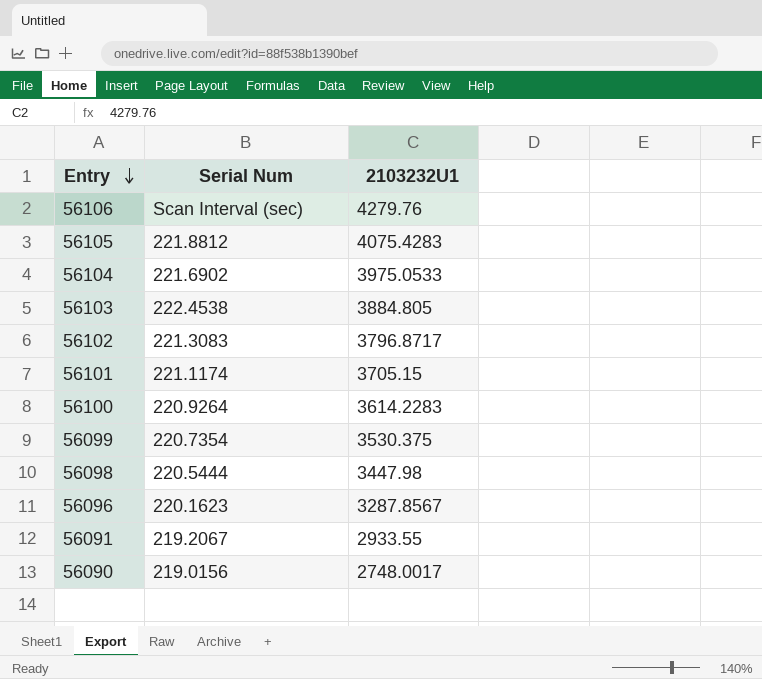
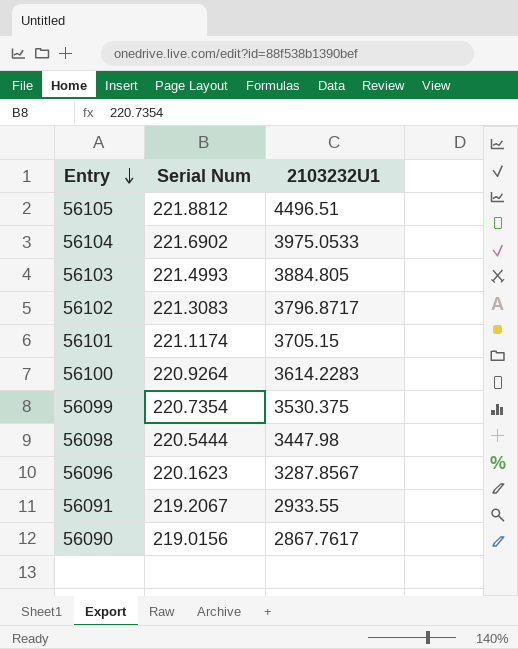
row 56106: Scan Interval (sec) | 4279.76 -> none
56105 | 2103232U1: 4075.4283 -> 4496.51
56103 | Serial Num: 222.4538 -> 221.4993
56090 | 2103232U1: 2748.0017 -> 2867.7617

